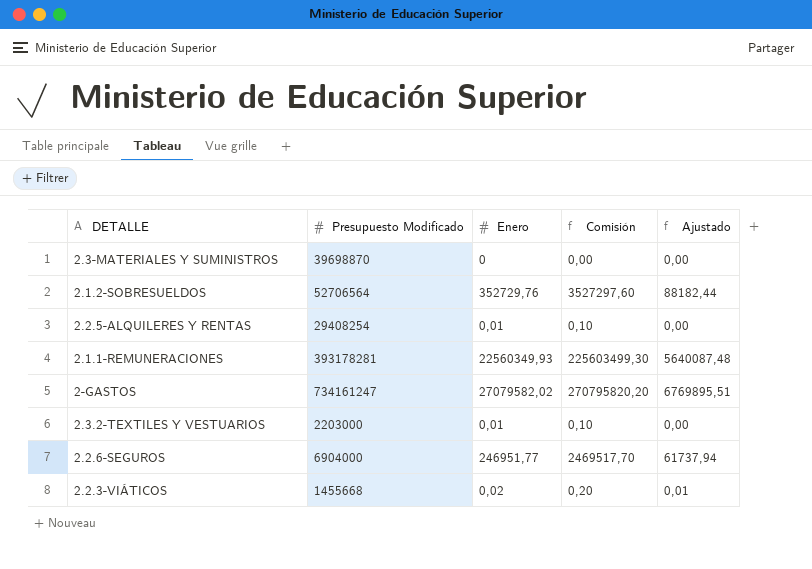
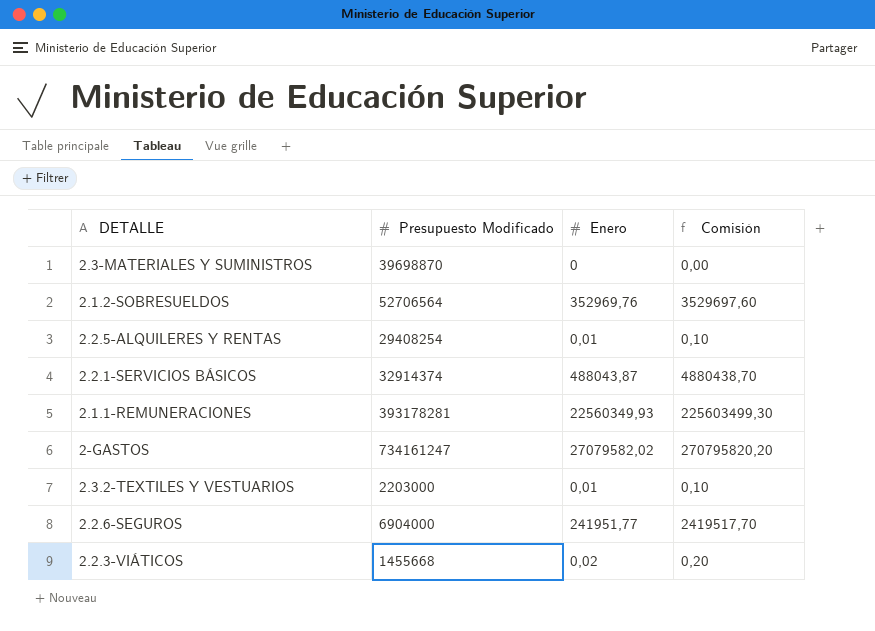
column Ajustado | formula: [Enero] * 0,25 -> none
2.1.2-SOBRESUELDOS | Enero: 352729,76 -> 352969,76
2.1.2-SOBRESUELDOS | Comisión: 3527297,60 -> 3529697,60
row 2.2.1-SERVICIOS BÁSICOS: none -> 32914374 | 488043,87 | 4880438,70
2.2.6-SEGUROS | Enero: 246951,77 -> 241951,77
2.2.6-SEGUROS | Comisión: 2469517,70 -> 2419517,70

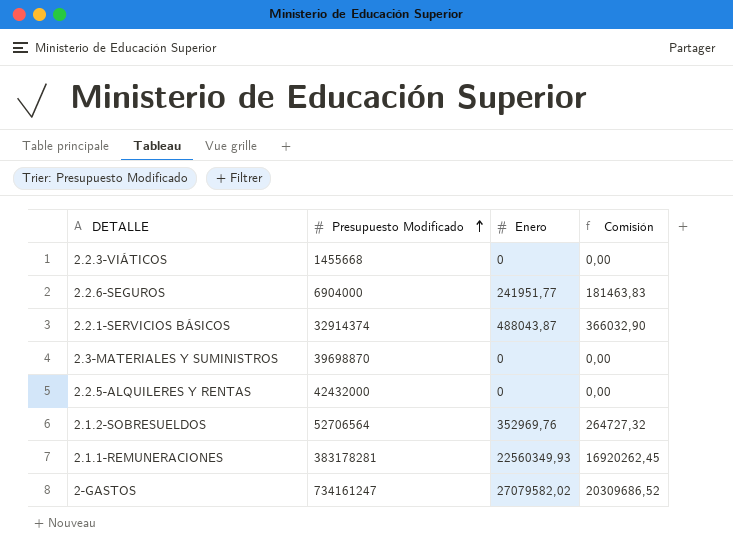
row order: none -> Presupuesto Modificado ascending
column Comisión | formula: [Enero] * 10 -> [Enero] * 0,75
row 2.3.2-TEXTILES Y VESTUARIOS: 2203000 | 0,01 | 0,10 -> none
2.2.3-VIÁTICOS | Enero: 0,02 -> 0
2.2.5-ALQUILERES Y RENTAS | Presupuesto Modificado: 29408254 -> 42432000
2.2.5-ALQUILERES Y RENTAS | Enero: 0,01 -> 0
2.1.1-REMUNERACIONES | Presupuesto Modificado: 393178281 -> 383178281

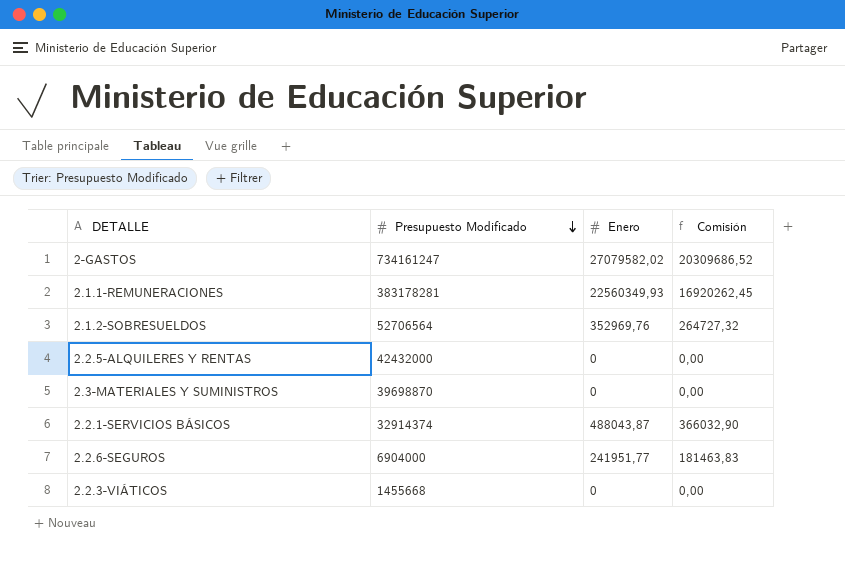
row order: Presupuesto Modificado ascending -> Presupuesto Modificado descending

